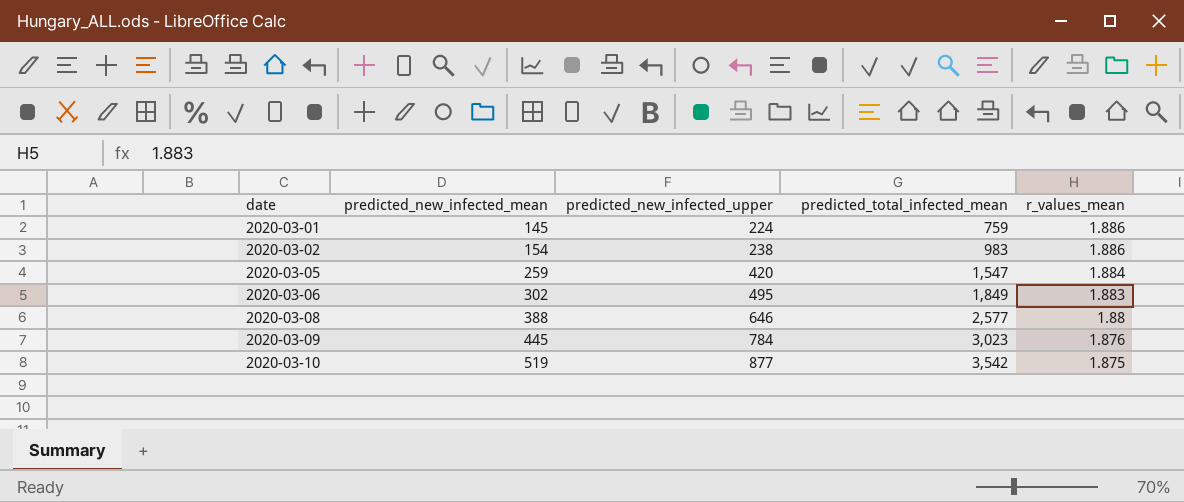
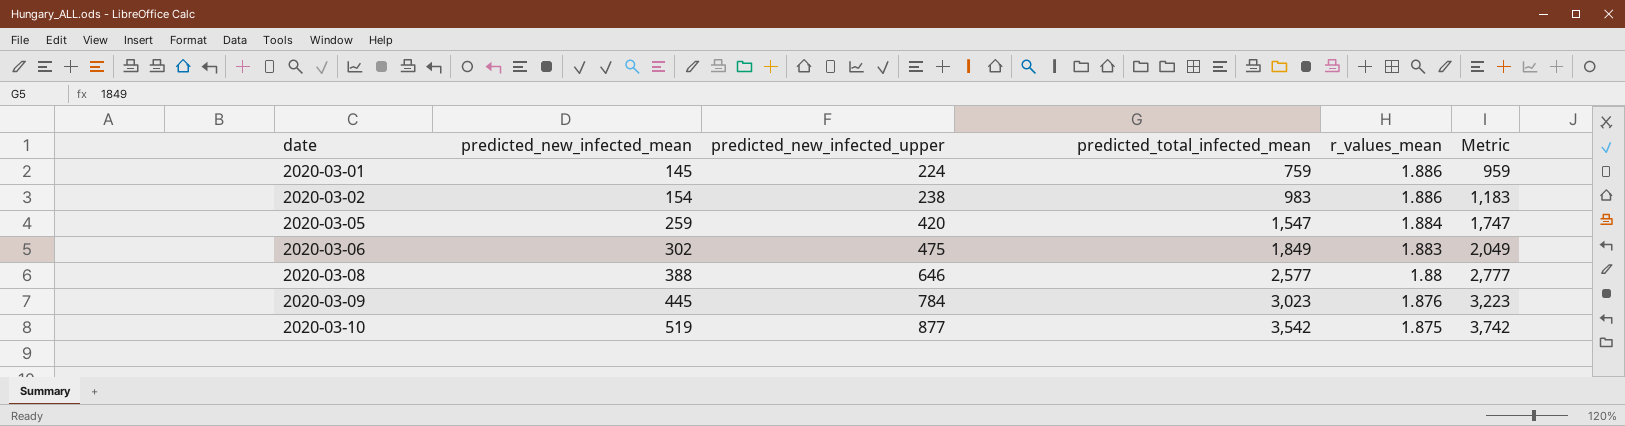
column Metric | formula: none -> [predicted_total_infected_mean] + 200
2020-03-06 | predicted_new_infected_upper: 495 -> 475

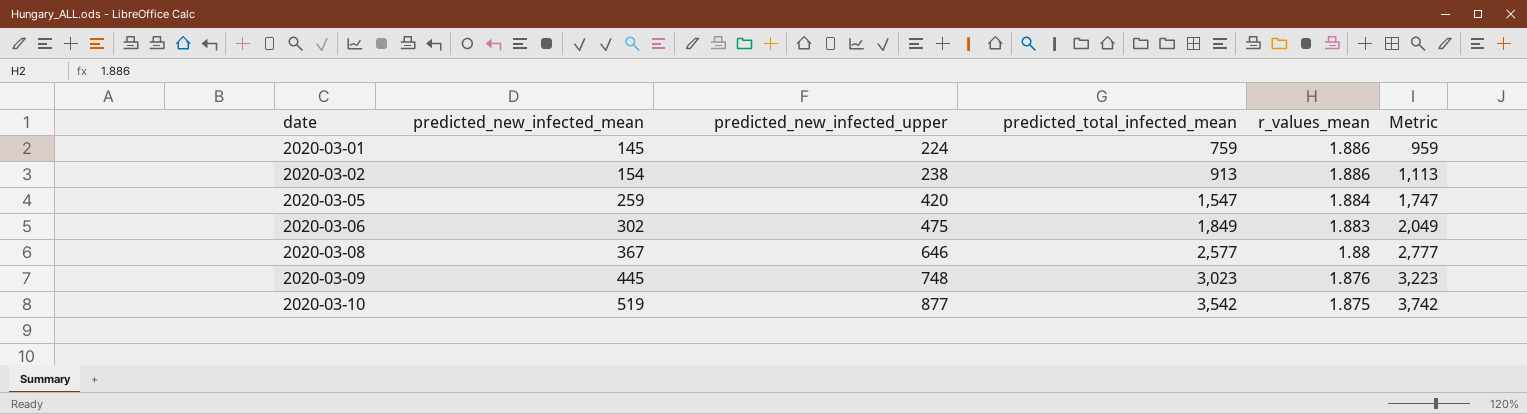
2020-03-02 | predicted_total_infected_mean: 983 -> 913
2020-03-02 | Metric: 1,183 -> 1,113
2020-03-08 | predicted_new_infected_mean: 388 -> 367
2020-03-09 | predicted_new_infected_upper: 784 -> 748

